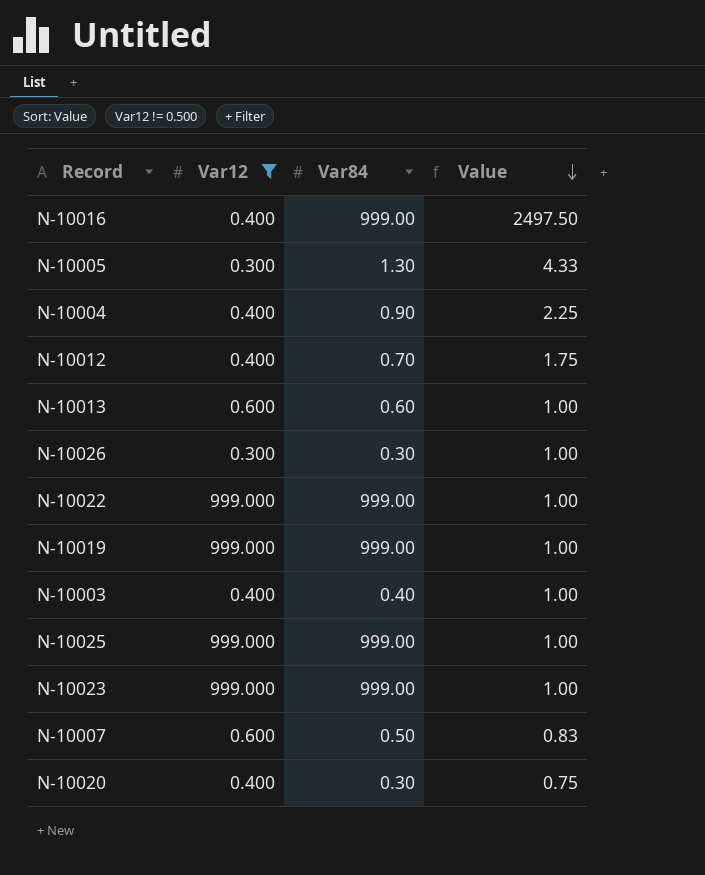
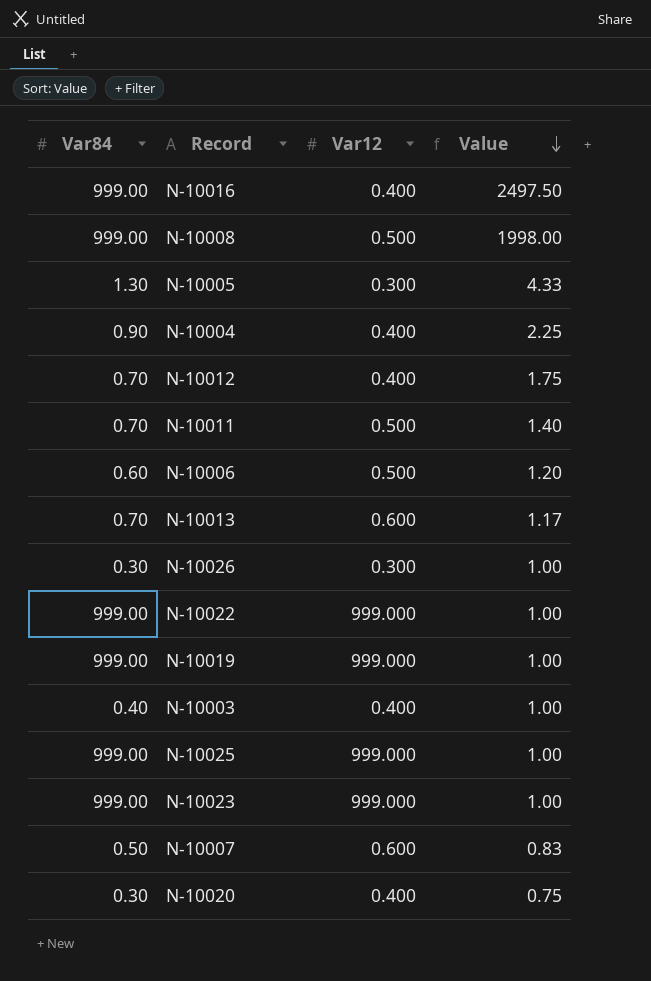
filter: Var12 != 0.500 -> none
column Var84 | position: 3 -> 1
N-10013 | Var84: 0.60 -> 0.70
N-10013 | Value: 1.00 -> 1.17

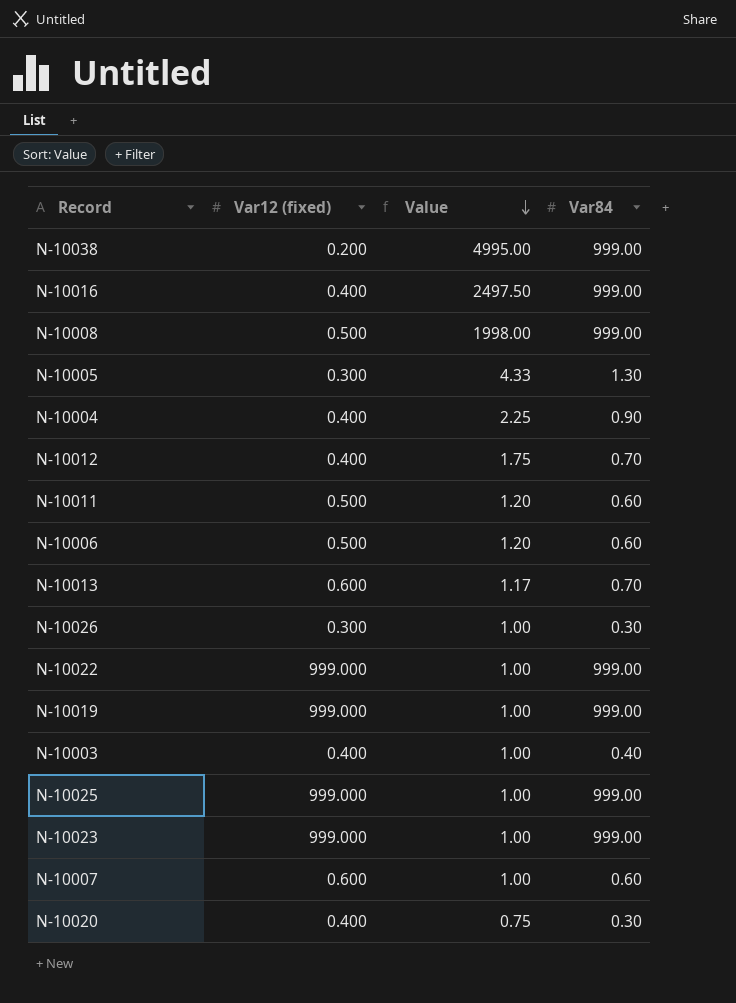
column name: Var12 -> Var12 (fixed)
column Var84 | position: 1 -> 4
row N-10038: none -> 0.200 | 4995.00 | 999.00
N-10011 | Value: 1.40 -> 1.20
N-10011 | Var84: 0.70 -> 0.60
N-10007 | Value: 0.83 -> 1.00
N-10007 | Var84: 0.50 -> 0.60

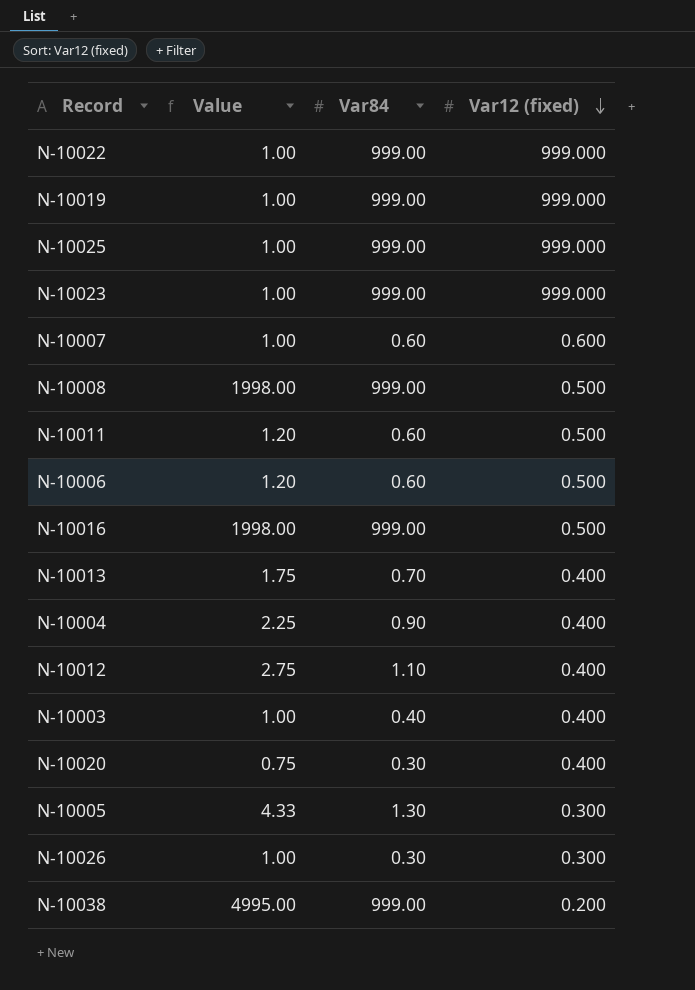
row order: Value descending -> Var12 (fixed) descending
column Var12 (fixed) | position: 2 -> 4
N-10016 | Value: 2497.50 -> 1998.00
N-10016 | Var12 (fixed): 0.400 -> 0.500
N-10013 | Value: 1.17 -> 1.75
N-10013 | Var12 (fixed): 0.600 -> 0.400
N-10012 | Value: 1.75 -> 2.75
N-10012 | Var84: 0.70 -> 1.10

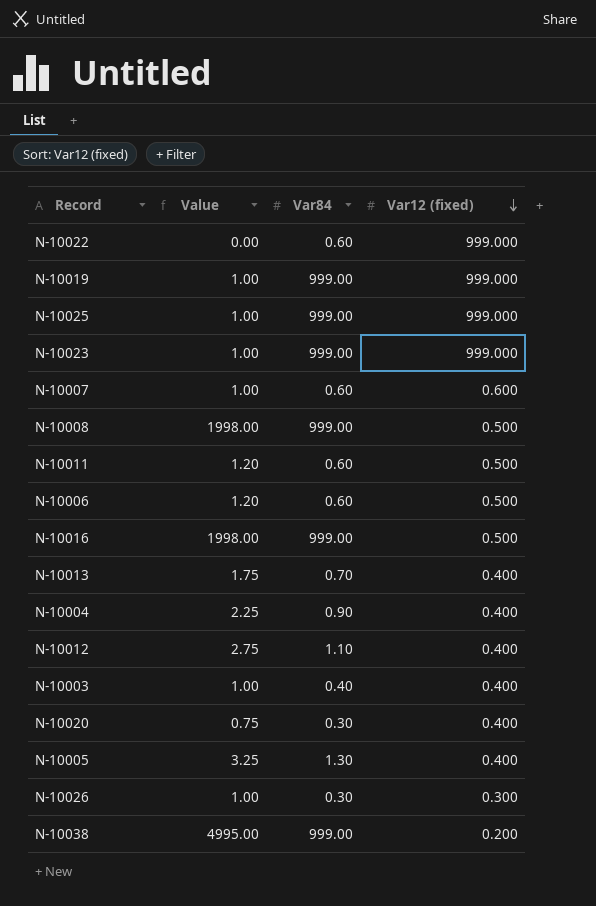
N-10022 | Value: 1.00 -> 0.00
N-10022 | Var84: 999.00 -> 0.60
N-10005 | Value: 4.33 -> 3.25
N-10005 | Var12 (fixed): 0.300 -> 0.400

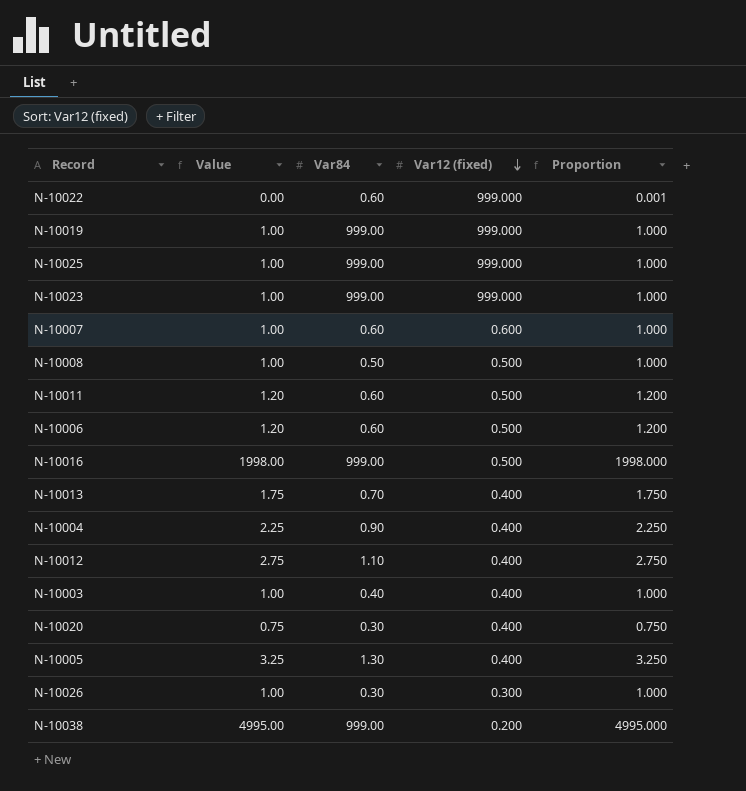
column Proportion | formula: none -> [Var84] / [Var12 (fixed)]
N-10008 | Value: 1998.00 -> 1.00
N-10008 | Var84: 999.00 -> 0.50

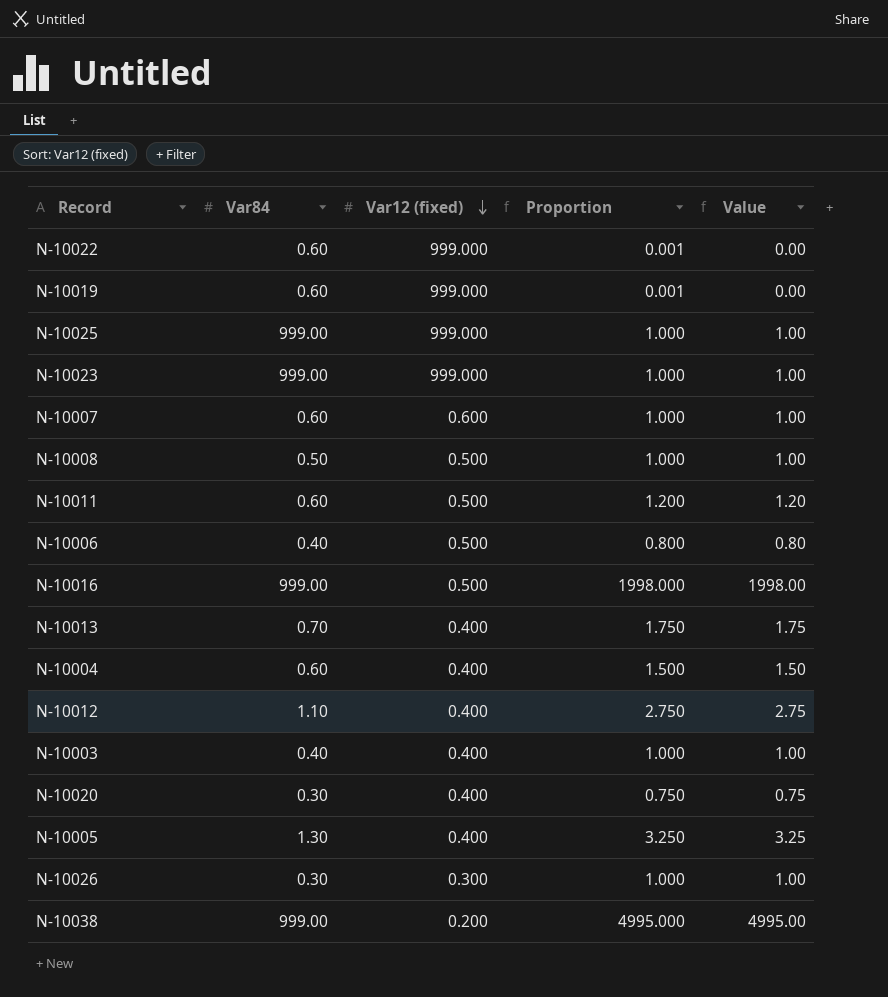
column Value | position: 2 -> 5
N-10019 | Var84: 999.00 -> 0.60
N-10019 | Proportion: 1.000 -> 0.001
N-10019 | Value: 1.00 -> 0.00
N-10006 | Var84: 0.60 -> 0.40
N-10006 | Proportion: 1.200 -> 0.800
N-10006 | Value: 1.20 -> 0.80
N-10004 | Var84: 0.90 -> 0.60
N-10004 | Proportion: 2.250 -> 1.500
N-10004 | Value: 2.25 -> 1.50

